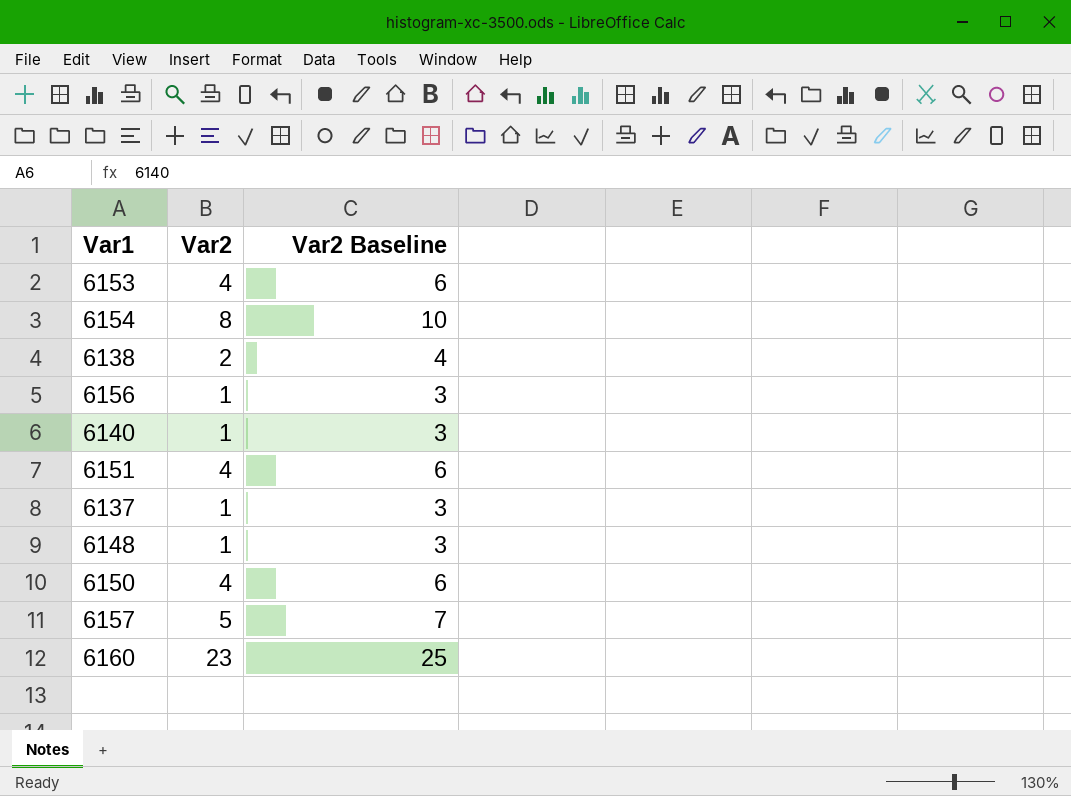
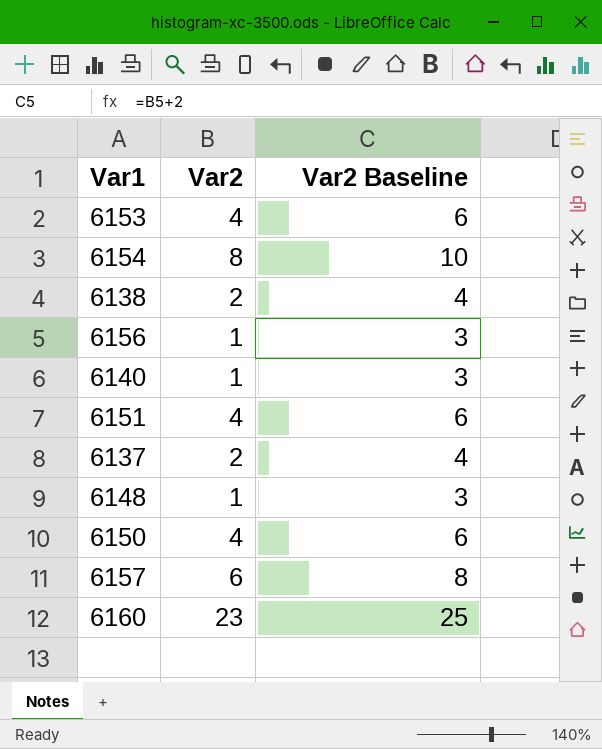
6137 | Var2: 1 -> 2
6137 | Var2 Baseline: 3 -> 4
6157 | Var2: 5 -> 6
6157 | Var2 Baseline: 7 -> 8

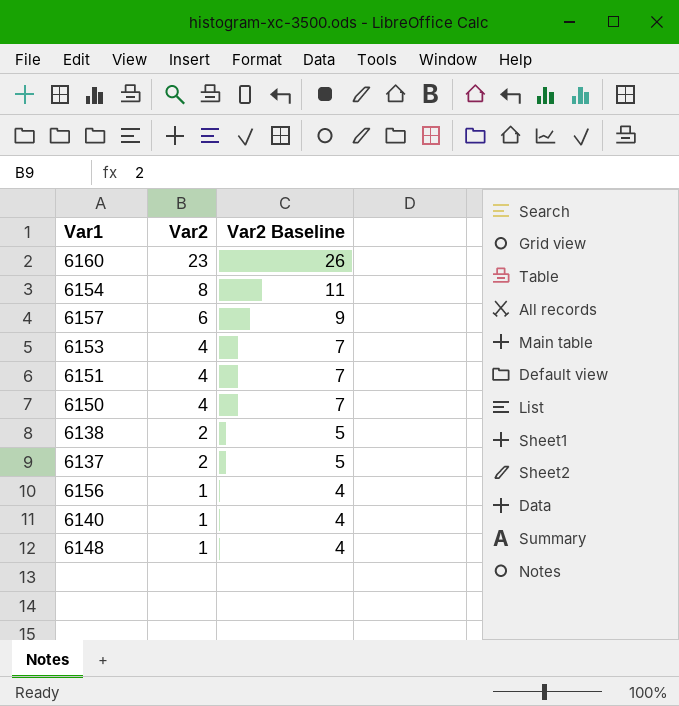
row order: none -> Var2 descending
column Var2 Baseline | formula: [Var2] + 2 -> [Var2] + 3

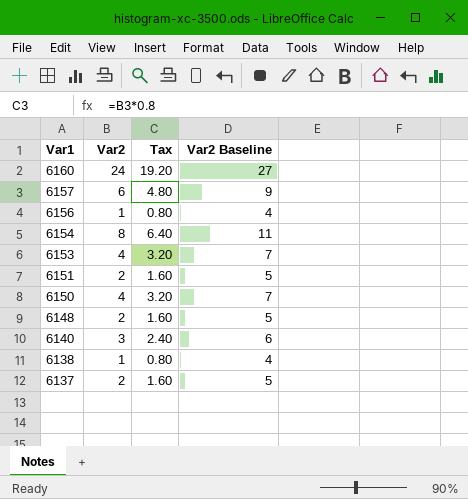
row order: Var2 descending -> Var1 descending
column Tax | formula: none -> [Var2] * 0.8
6160 | Var2: 23 -> 24
6160 | Var2 Baseline: 26 -> 27
6151 | Var2: 4 -> 2
6151 | Var2 Baseline: 7 -> 5
6148 | Var2: 1 -> 2
6148 | Var2 Baseline: 4 -> 5
6140 | Var2: 1 -> 3
6140 | Var2 Baseline: 4 -> 6
6138 | Var2: 2 -> 1
6138 | Var2 Baseline: 5 -> 4

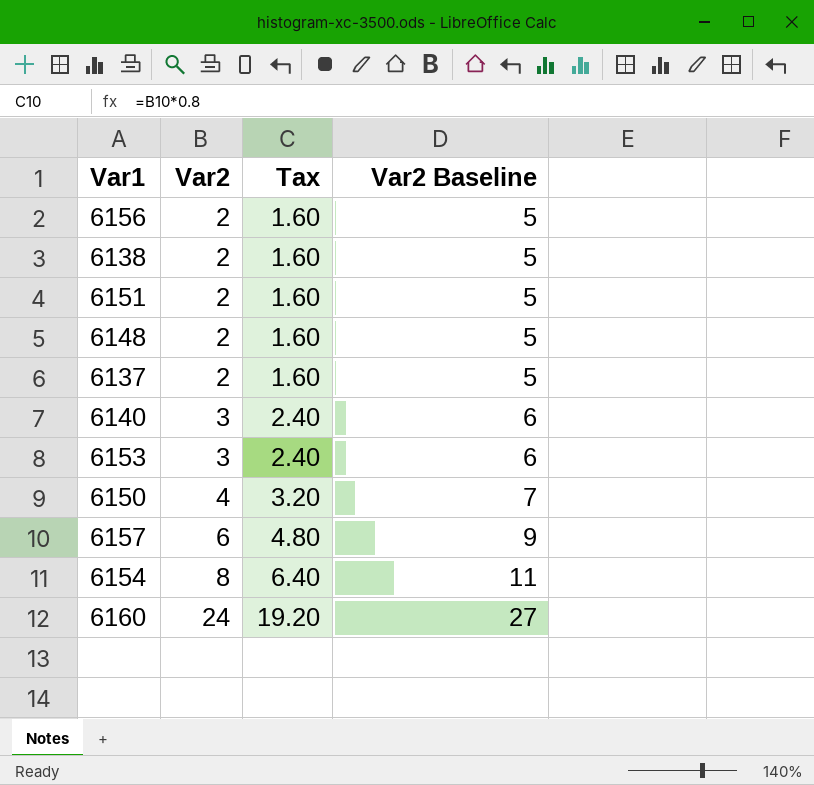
row order: Var1 descending -> Var2 ascending
6156 | Var2: 1 -> 2
6156 | Tax: 0.80 -> 1.60
6156 | Var2 Baseline: 4 -> 5
6138 | Var2: 1 -> 2
6138 | Tax: 0.80 -> 1.60
6138 | Var2 Baseline: 4 -> 5
6153 | Var2: 4 -> 3
6153 | Tax: 3.20 -> 2.40
6153 | Var2 Baseline: 7 -> 6

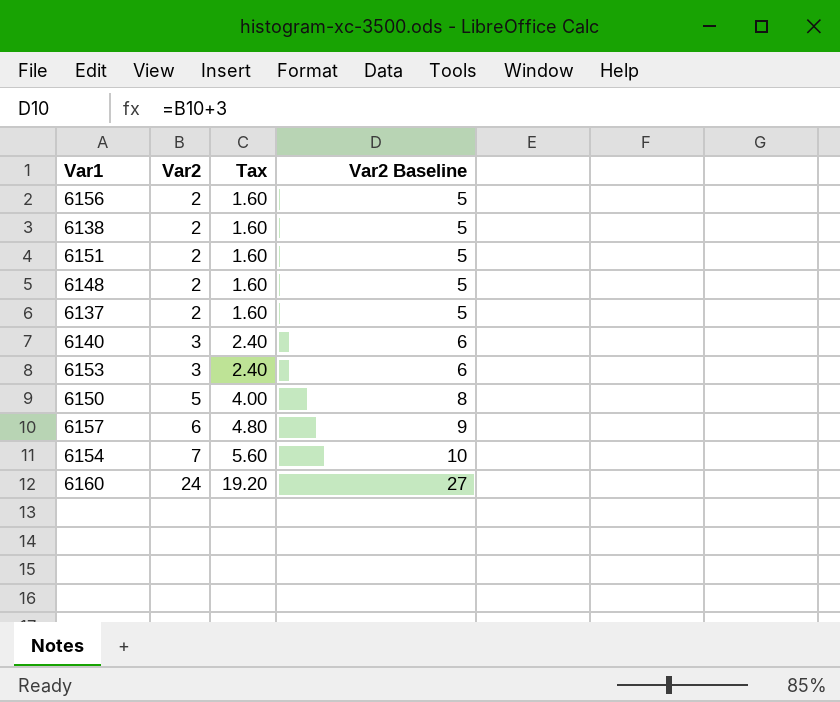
6150 | Var2: 4 -> 5
6150 | Tax: 3.20 -> 4.00
6150 | Var2 Baseline: 7 -> 8
6154 | Var2: 8 -> 7
6154 | Tax: 6.40 -> 5.60
6154 | Var2 Baseline: 11 -> 10

